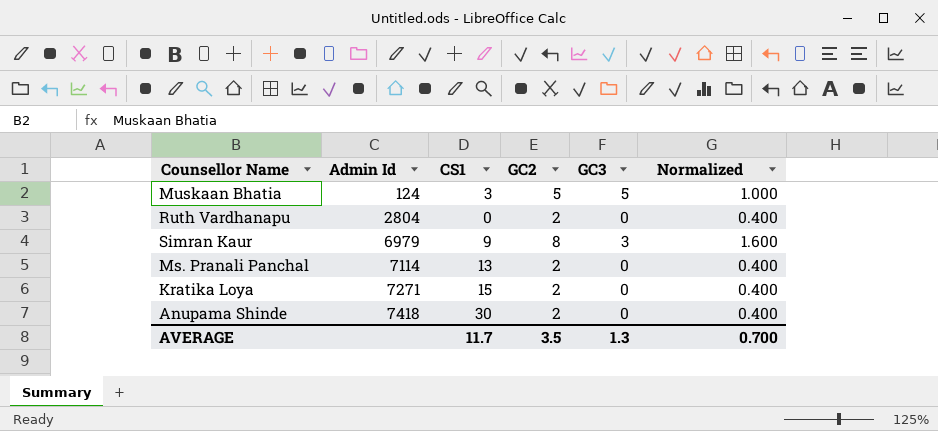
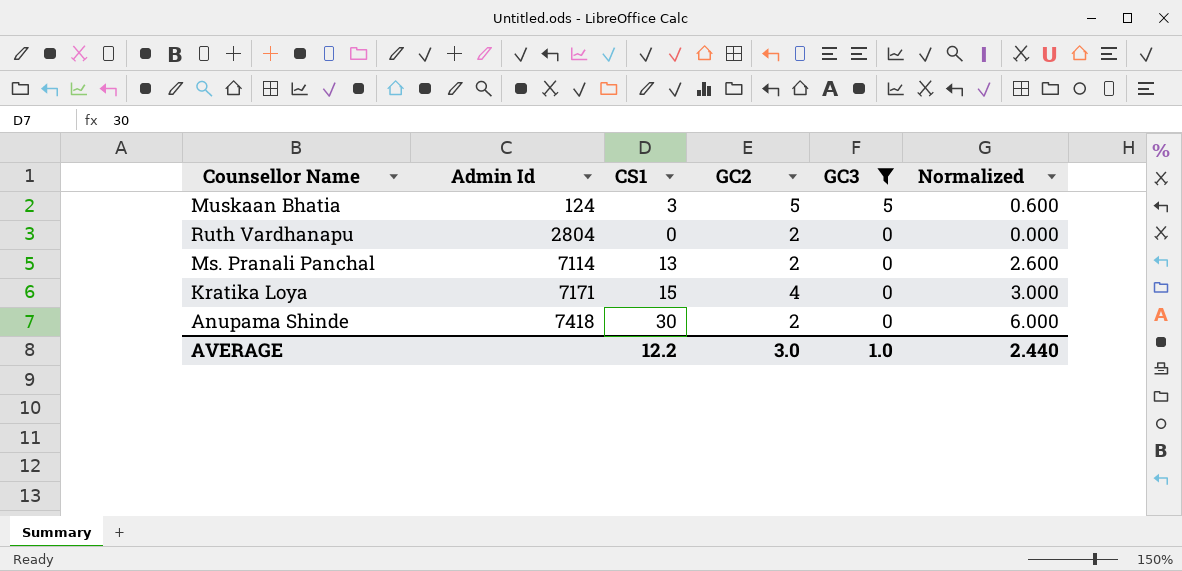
filter: none -> GC3 != 3
column Normalized | formula: [GC2] * 0.2 -> [CS1] * 0.2
Kratika Loya | Admin Id: 7271 -> 7171
Kratika Loya | GC2: 2 -> 4
AVERAGE | CS1: 11.7 -> 12.2
AVERAGE | GC2: 3.5 -> 3.0
AVERAGE | GC3: 1.3 -> 1.0
AVERAGE | Normalized: 0.700 -> 2.440

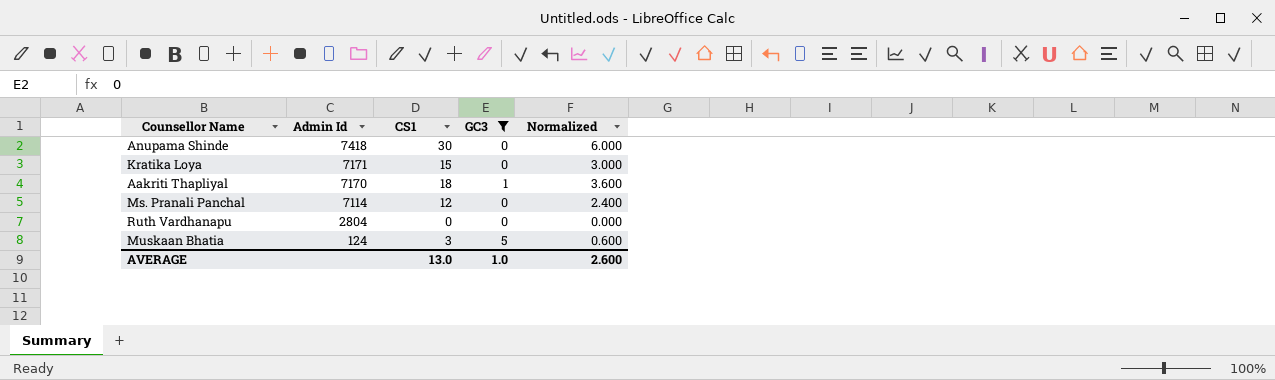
row order: Admin Id ascending -> Admin Id descending
column GC2 | position: 4 -> none
row Aakriti Thapliyal: none -> 7170 | 18 | 1 | 3.600
Ms. Pranali Panchal | CS1: 13 -> 12
Ms. Pranali Panchal | Normalized: 2.600 -> 2.400
AVERAGE | CS1: 12.2 -> 13.0
AVERAGE | Normalized: 2.440 -> 2.600

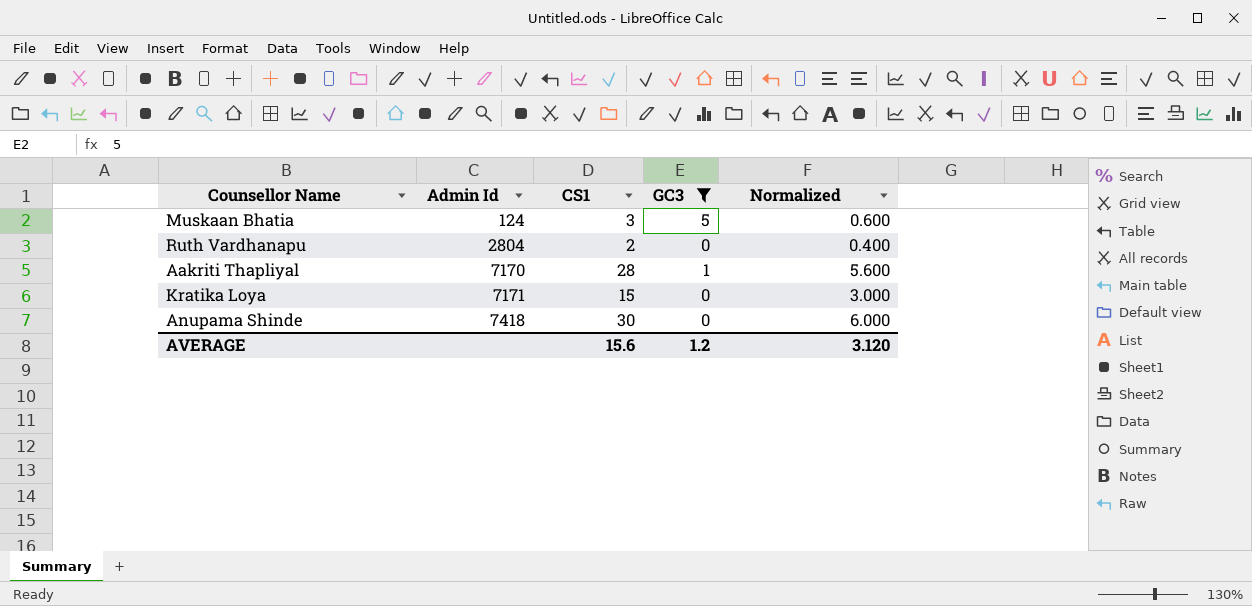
row order: Admin Id descending -> Admin Id ascending
row Ms. Pranali Panchal: 7114 | 12 | 0 | 2.400 -> none
Ruth Vardhanapu | CS1: 0 -> 2
Ruth Vardhanapu | Normalized: 0.000 -> 0.400
Aakriti Thapliyal | CS1: 18 -> 28
Aakriti Thapliyal | Normalized: 3.600 -> 5.600
AVERAGE | CS1: 13.0 -> 15.6
AVERAGE | GC3: 1.0 -> 1.2
AVERAGE | Normalized: 2.600 -> 3.120

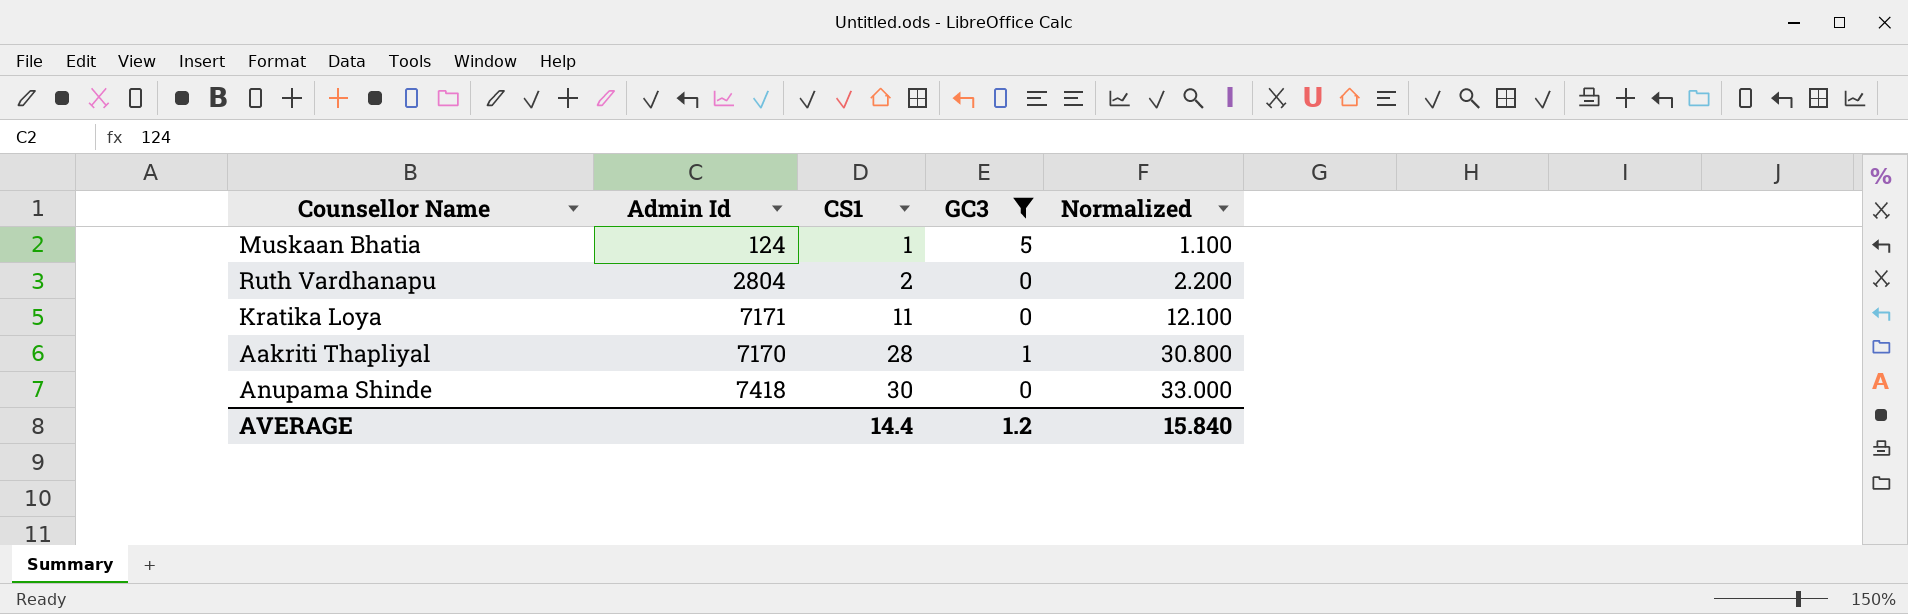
row order: Admin Id ascending -> CS1 ascending
column Normalized | formula: [CS1] * 0.2 -> [CS1] * 1.1
Muskaan Bhatia | CS1: 3 -> 1
Kratika Loya | CS1: 15 -> 11
AVERAGE | CS1: 15.6 -> 14.4
AVERAGE | Normalized: 3.120 -> 15.840

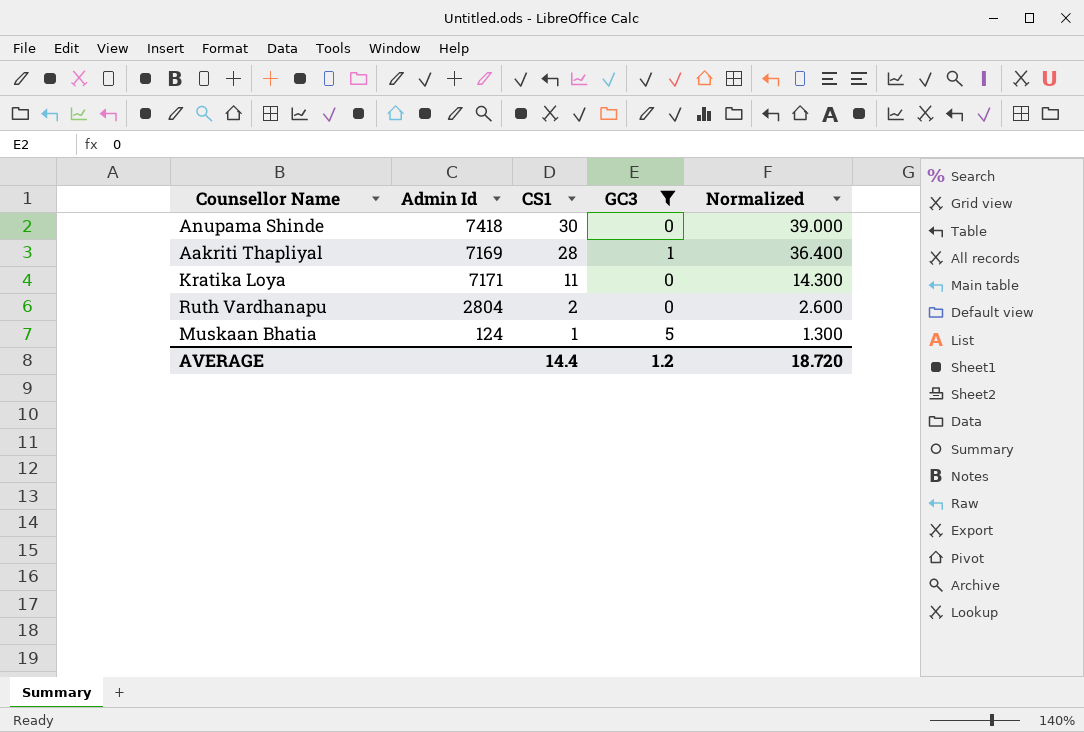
row order: CS1 ascending -> CS1 descending
column Normalized | formula: [CS1] * 1.1 -> [CS1] * 1.3
Aakriti Thapliyal | Admin Id: 7170 -> 7169
AVERAGE | Normalized: 15.840 -> 18.720

